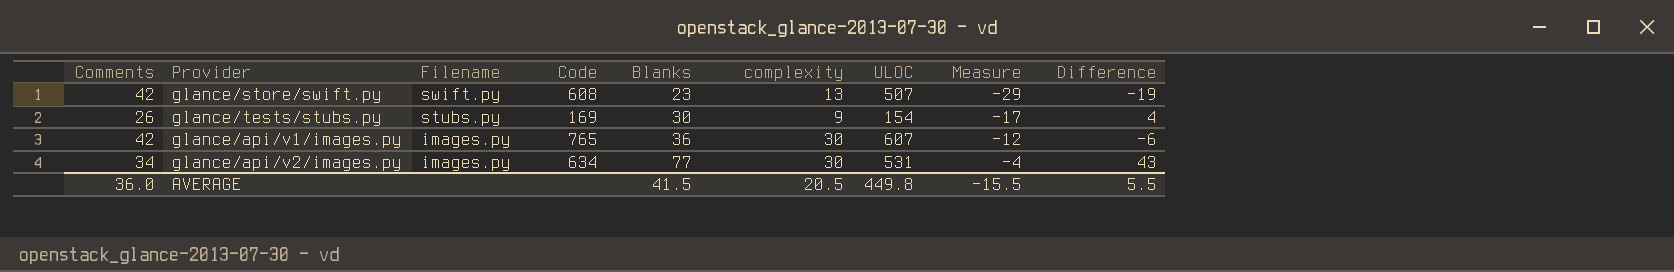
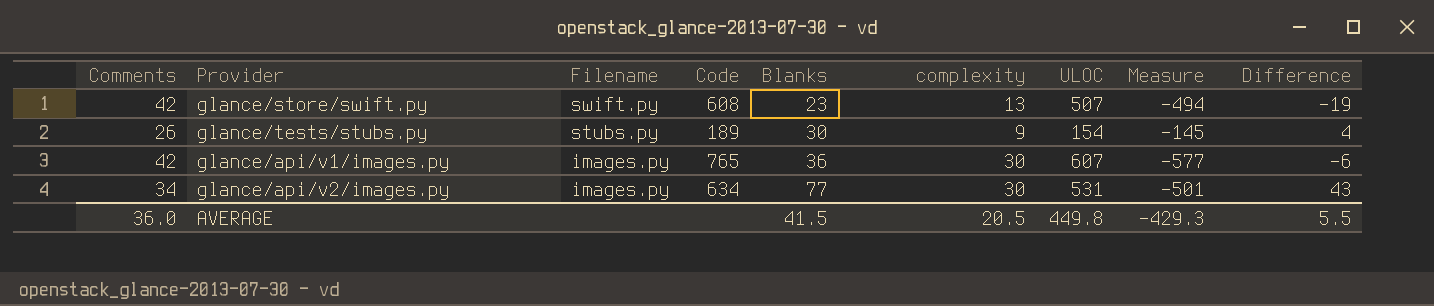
column Measure | formula: [complexity] - [Comments] -> [complexity] - [ULOC]
glance/tests/stubs.py | Code: 169 -> 189
AVERAGE | Measure: -15.5 -> -429.3

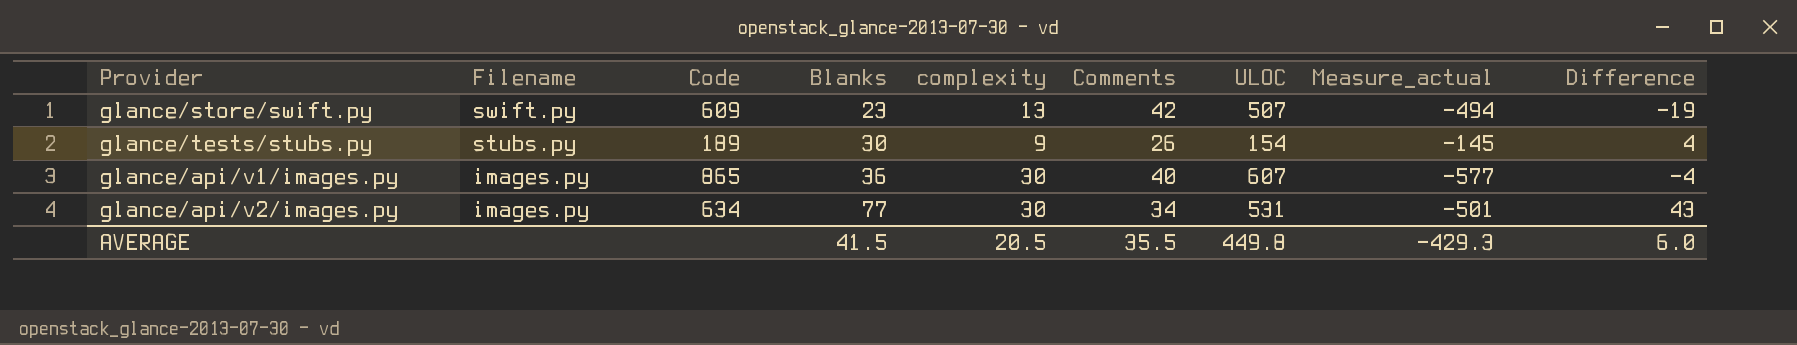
column Comments | position: 1 -> 6
column name: Measure -> Measure_actual
glance/store/swift.py | Code: 608 -> 609
glance/api/v1/images.py | Code: 765 -> 865
glance/api/v1/images.py | Comments: 42 -> 40
glance/api/v1/images.py | Difference: -6 -> -4
AVERAGE | Comments: 36.0 -> 35.5
AVERAGE | Difference: 5.5 -> 6.0

